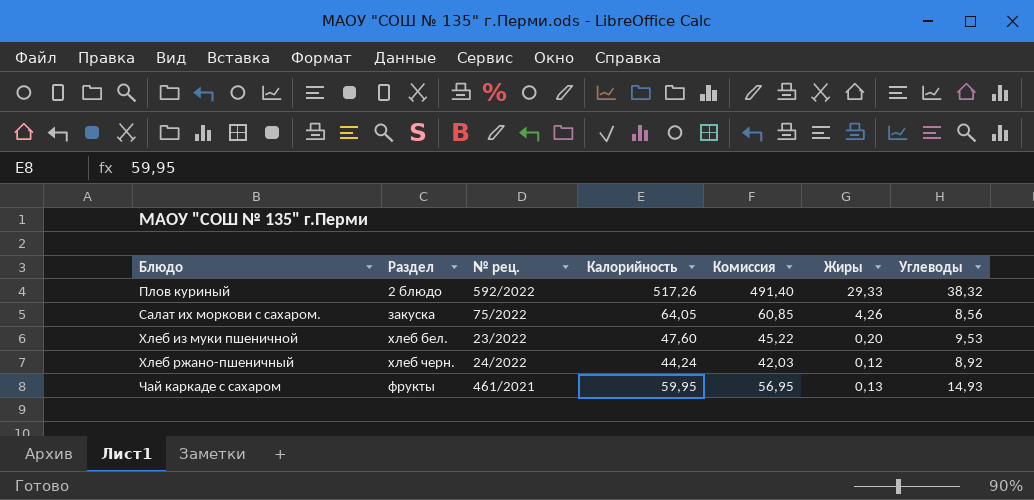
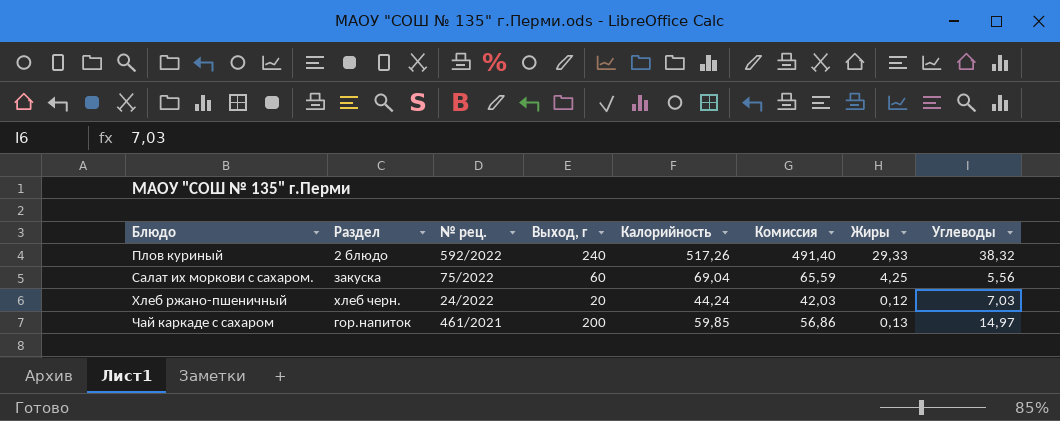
column Выход, г | position: none -> 4
row Хлеб из муки пшеничной: хлеб бел. | 23/2022 | 47,60 | 45,22 | 0,20 | 9,53 -> none
Салат их моркови с сахаром. | Калорийность: 64,05 -> 69,04
Салат их моркови с сахаром. | Комиссия: 60,85 -> 65,59
Салат их моркови с сахаром. | Жиры: 4,26 -> 4,25
Салат их моркови с сахаром. | Углеводы: 8,56 -> 5,56
Хлеб ржано-пшеничный | Углеводы: 8,92 -> 7,03
Чай каркаде с сахаром | Раздел: фрукты -> гор.напиток
Чай каркаде с сахаром | Калорийность: 59,95 -> 59,85
Чай каркаде с сахаром | Комиссия: 56,95 -> 56,86
Чай каркаде с сахаром | Углеводы: 14,93 -> 14,97

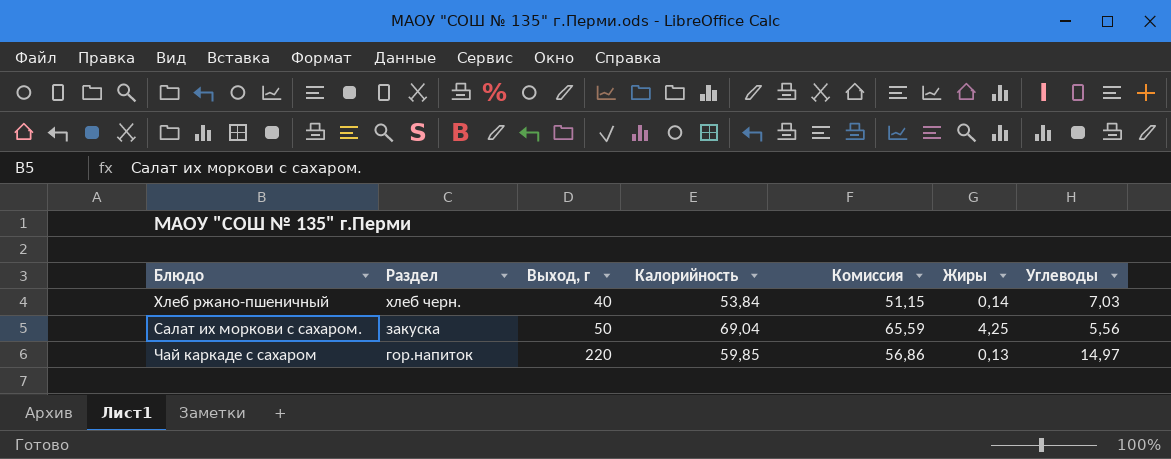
row order: Блюдо ascending -> Раздел descending
column № рец. | position: 3 -> none
row Плов куриный: 2 блюдо | 592/2022 | 240 | 517,26 | 491,40 | 29,33 | 38,32 -> none
Хлеб ржано-пшеничный | Выход, г: 20 -> 40
Хлеб ржано-пшеничный | Калорийность: 44,24 -> 53,84
Хлеб ржано-пшеничный | Комиссия: 42,03 -> 51,15
Хлеб ржано-пшеничный | Жиры: 0,12 -> 0,14
Салат их моркови с сахаром. | Выход, г: 60 -> 50
Чай каркаде с сахаром | Выход, г: 200 -> 220

